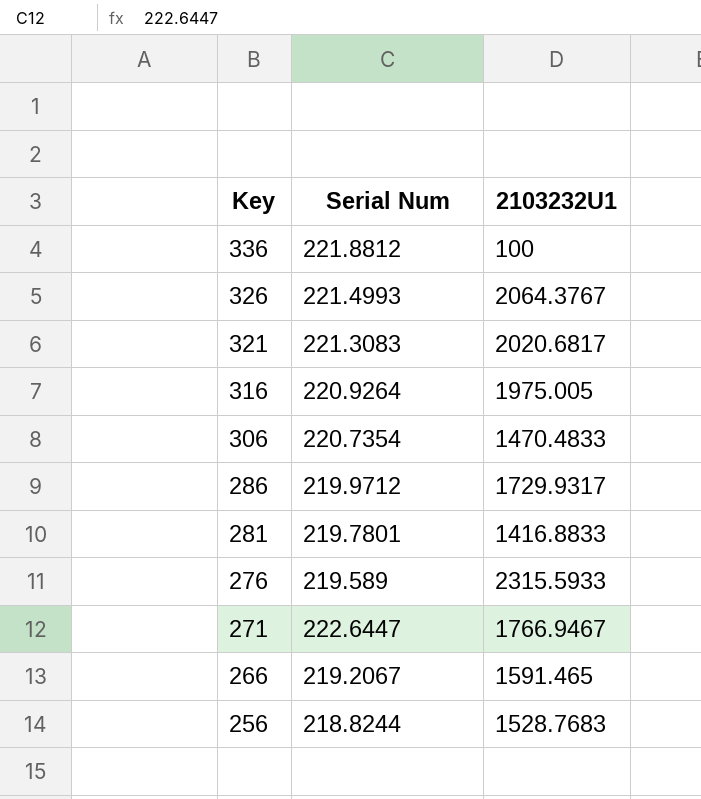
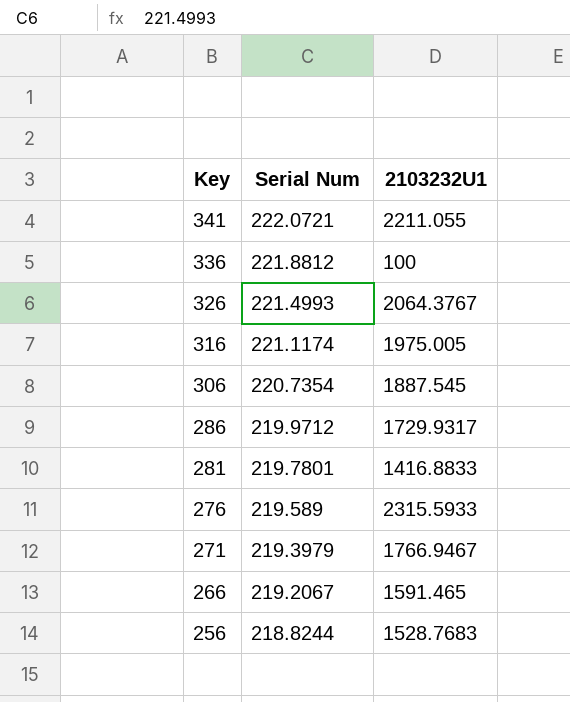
row 321: 221.3083 | 2020.6817 -> none
row 341: none -> 222.0721 | 2211.055
316 | Serial Num: 220.9264 -> 221.1174
306 | 2103232U1: 1470.4833 -> 1887.545
271 | Serial Num: 222.6447 -> 219.3979

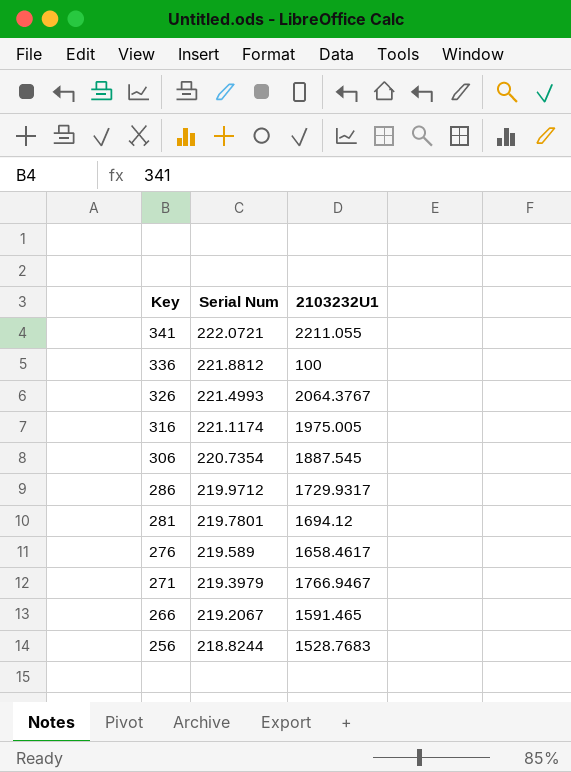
281 | 2103232U1: 1416.8833 -> 1694.12
276 | 2103232U1: 2315.5933 -> 1658.4617

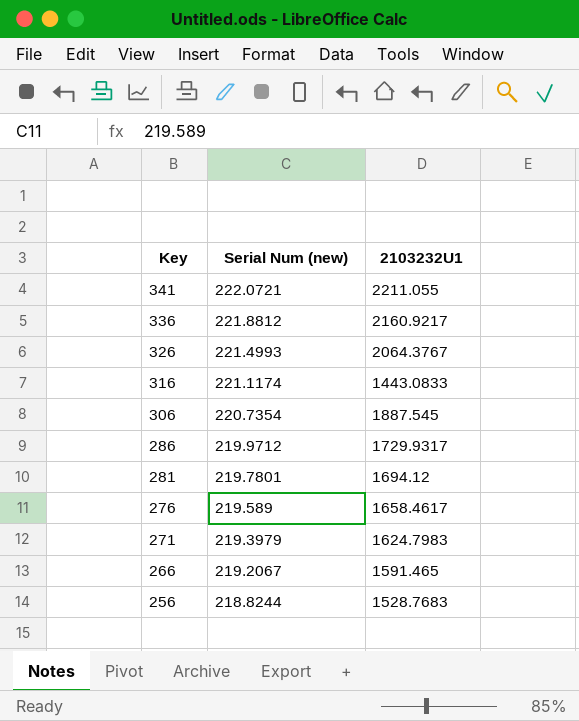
column name: Serial Num -> Serial Num (new)
336 | 2103232U1: 100 -> 2160.9217
316 | 2103232U1: 1975.005 -> 1443.0833
271 | 2103232U1: 1766.9467 -> 1624.7983

